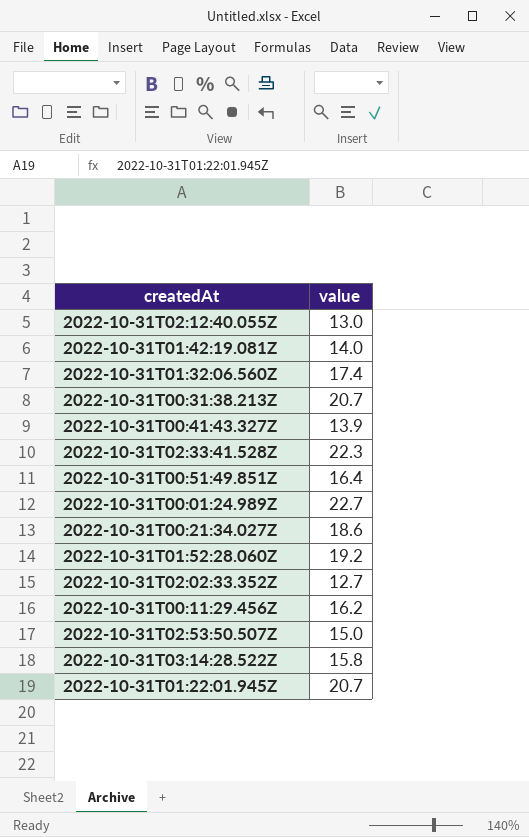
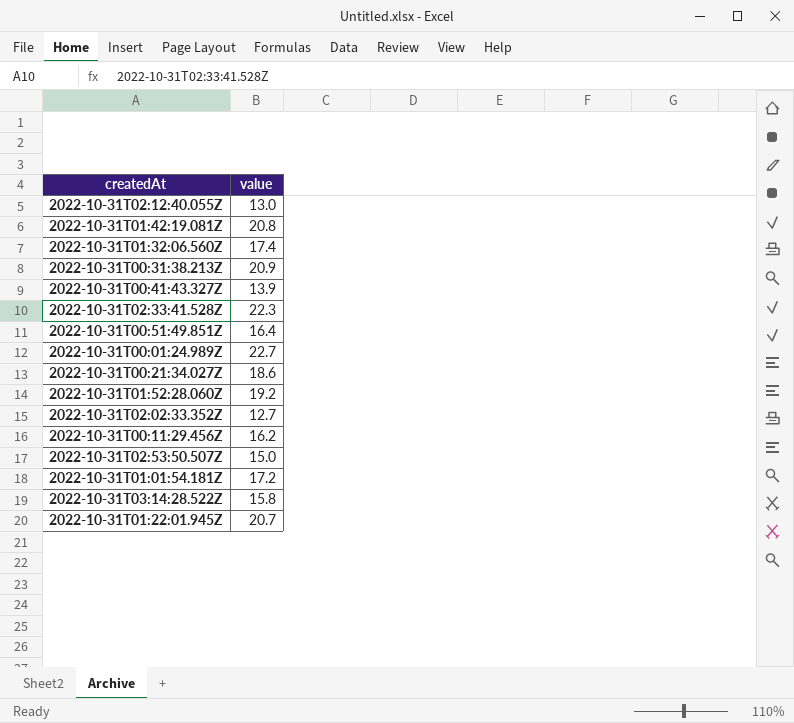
2022-10-31T01:42:19.081Z | value: 14.0 -> 20.8
2022-10-31T00:31:38.213Z | value: 20.7 -> 20.9
row 2022-10-31T01:01:54.181Z: none -> 17.2

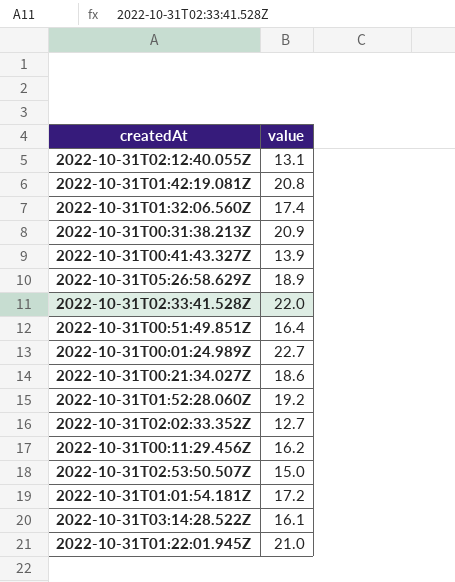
2022-10-31T02:12:40.055Z | value: 13.0 -> 13.1
row 2022-10-31T05:26:58.629Z: none -> 18.9
2022-10-31T02:33:41.528Z | value: 22.3 -> 22.0
2022-10-31T03:14:28.522Z | value: 15.8 -> 16.1
2022-10-31T01:22:01.945Z | value: 20.7 -> 21.0

